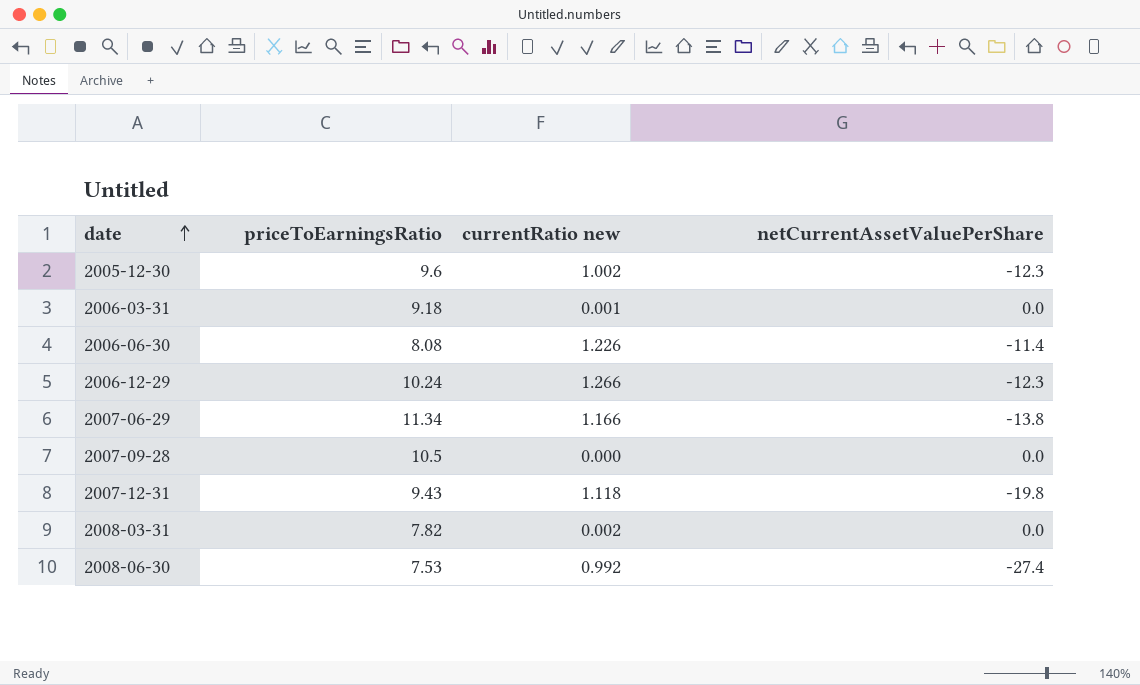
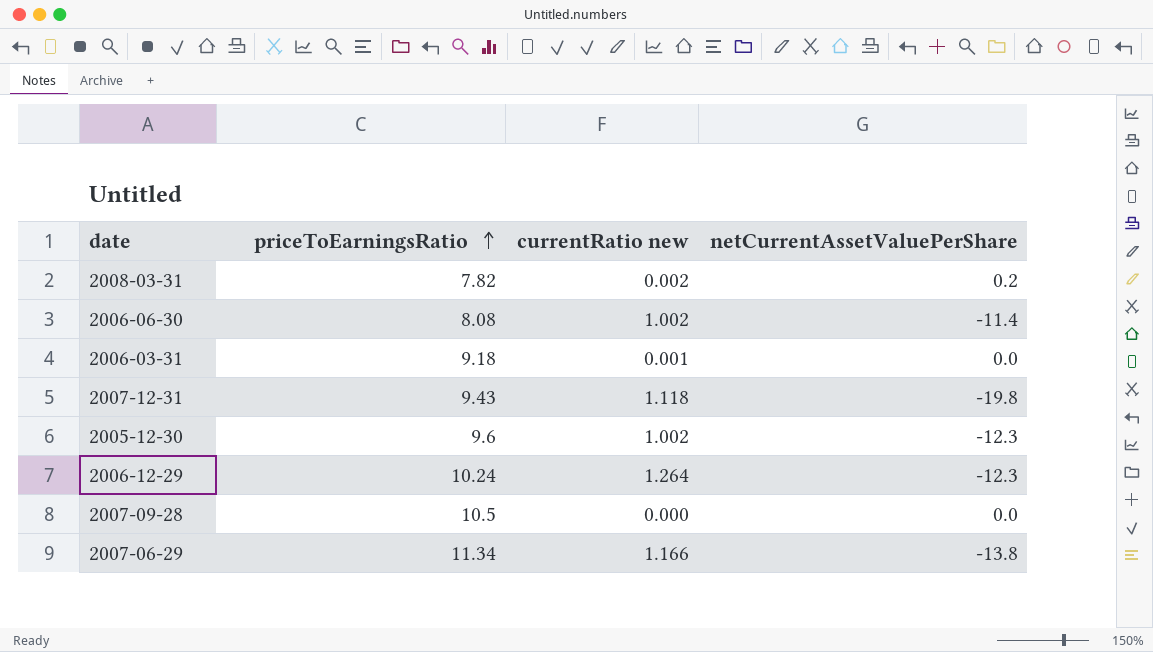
row order: date ascending -> priceToEarningsRatio ascending
row 2008-06-30: 7.53 | 0.992 | -27.4 -> none
2008-03-31 | netCurrentAssetValuePerShare: 0.0 -> 0.2
2006-06-30 | currentRatio new: 1.226 -> 1.002
2006-12-29 | currentRatio new: 1.266 -> 1.264

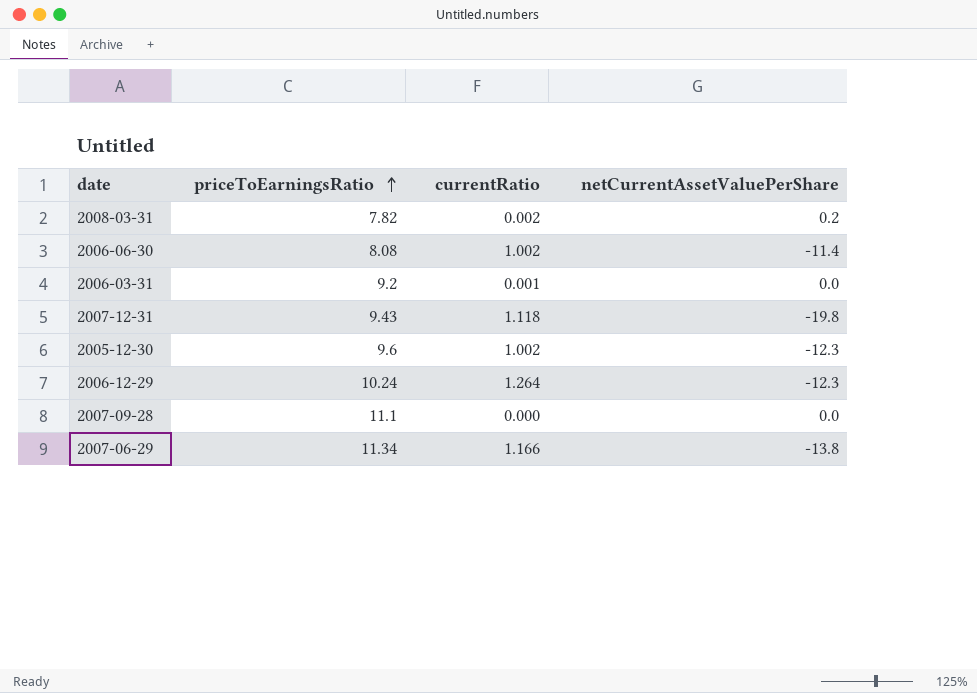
column name: currentRatio new -> currentRatio
2006-03-31 | priceToEarningsRatio: 9.18 -> 9.2
2007-09-28 | priceToEarningsRatio: 10.5 -> 11.1

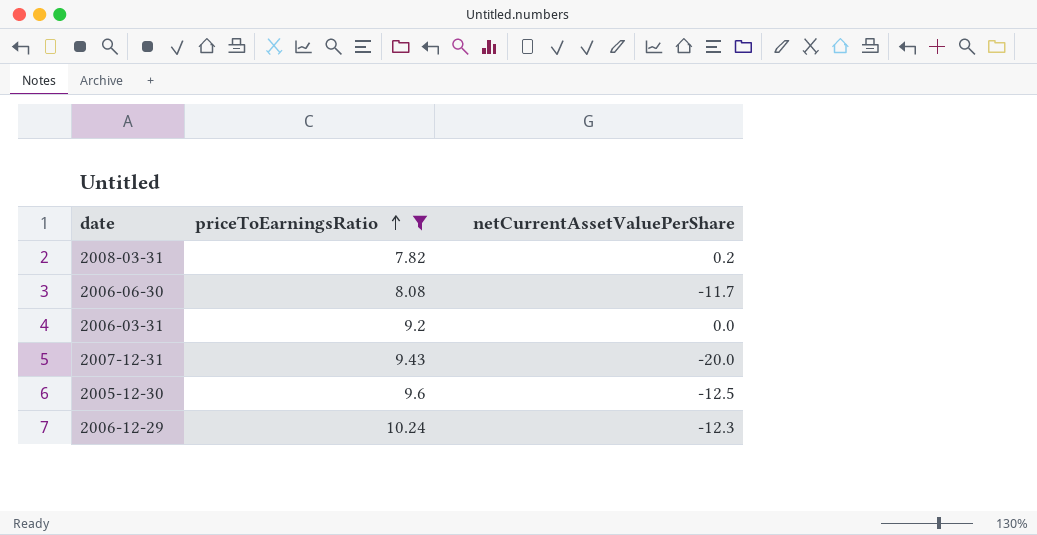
filter: none -> priceToEarningsRatio <= 10.24
column currentRatio | position: 3 -> none
2006-06-30 | netCurrentAssetValuePerShare: -11.4 -> -11.7
2007-12-31 | netCurrentAssetValuePerShare: -19.8 -> -20.0
2005-12-30 | netCurrentAssetValuePerShare: -12.3 -> -12.5

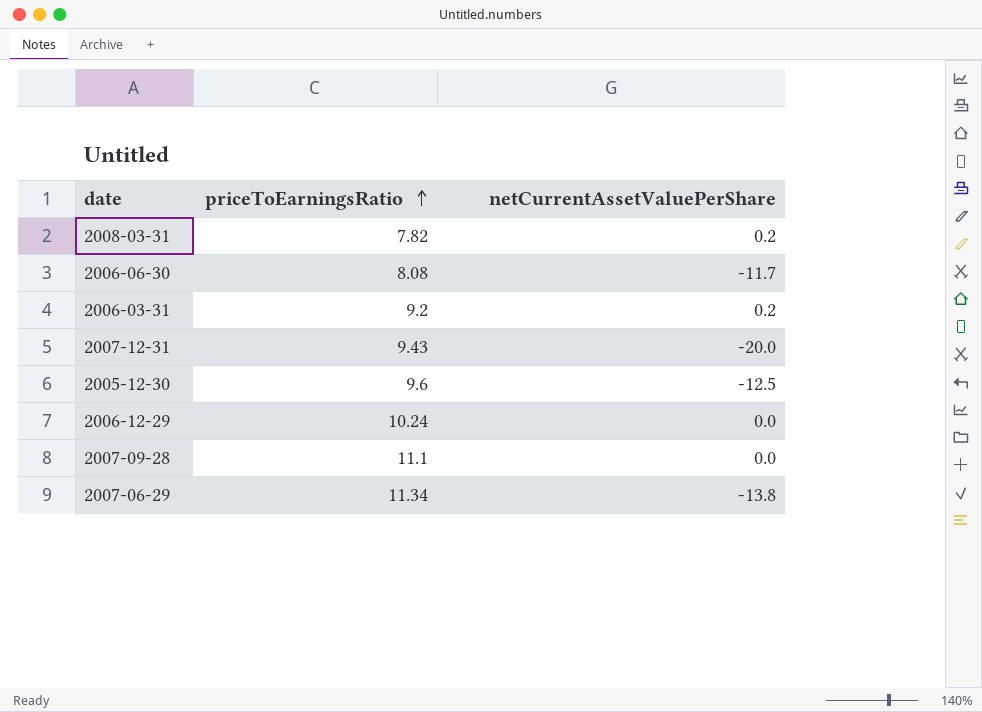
filter: priceToEarningsRatio <= 10.24 -> none
2006-03-31 | netCurrentAssetValuePerShare: 0.0 -> 0.2
2006-12-29 | netCurrentAssetValuePerShare: -12.3 -> 0.0

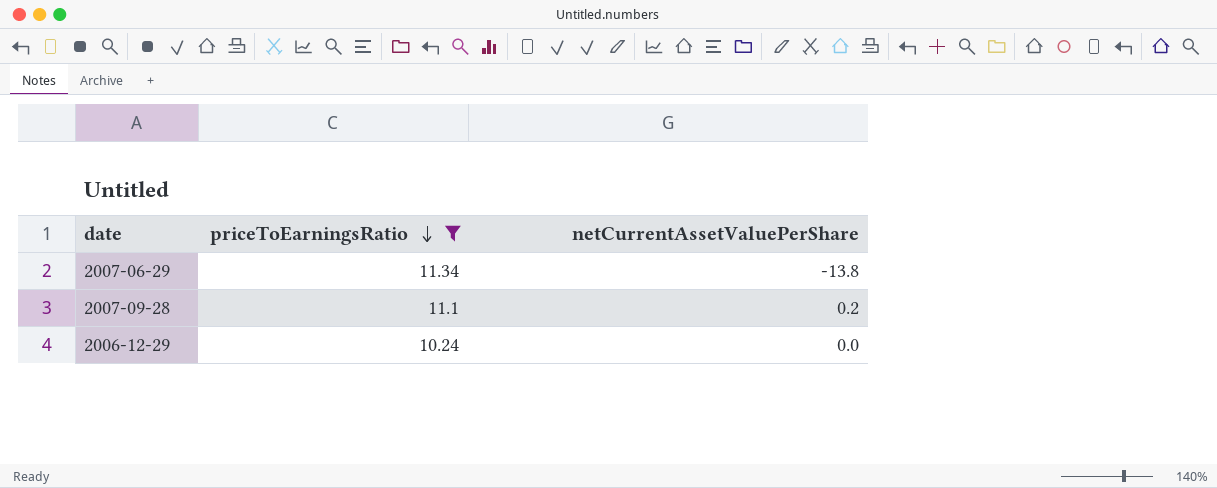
filter: none -> priceToEarningsRatio >= 10.24
row order: priceToEarningsRatio ascending -> priceToEarningsRatio descending
2007-09-28 | netCurrentAssetValuePerShare: 0.0 -> 0.2

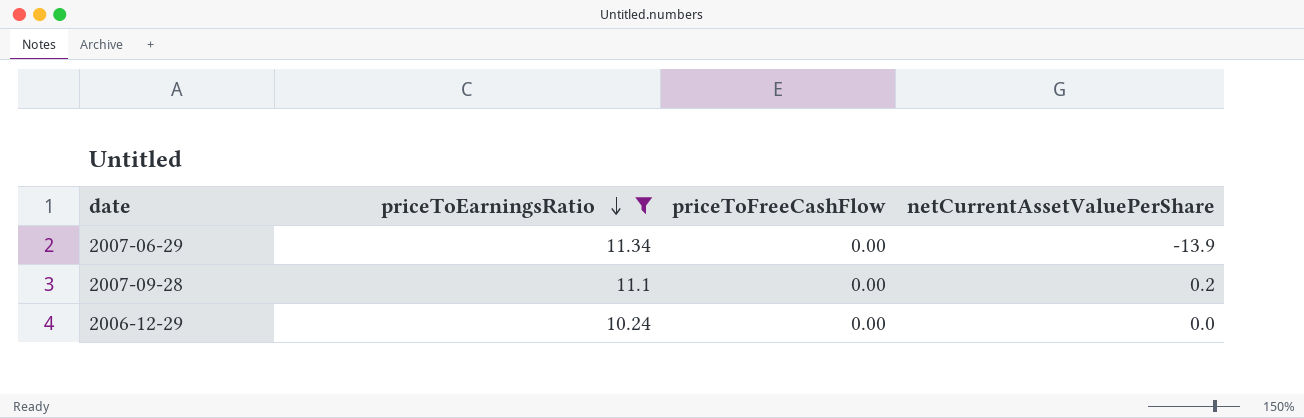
column priceToFreeCashFlow | position: none -> 3
2007-06-29 | netCurrentAssetValuePerShare: -13.8 -> -13.9

